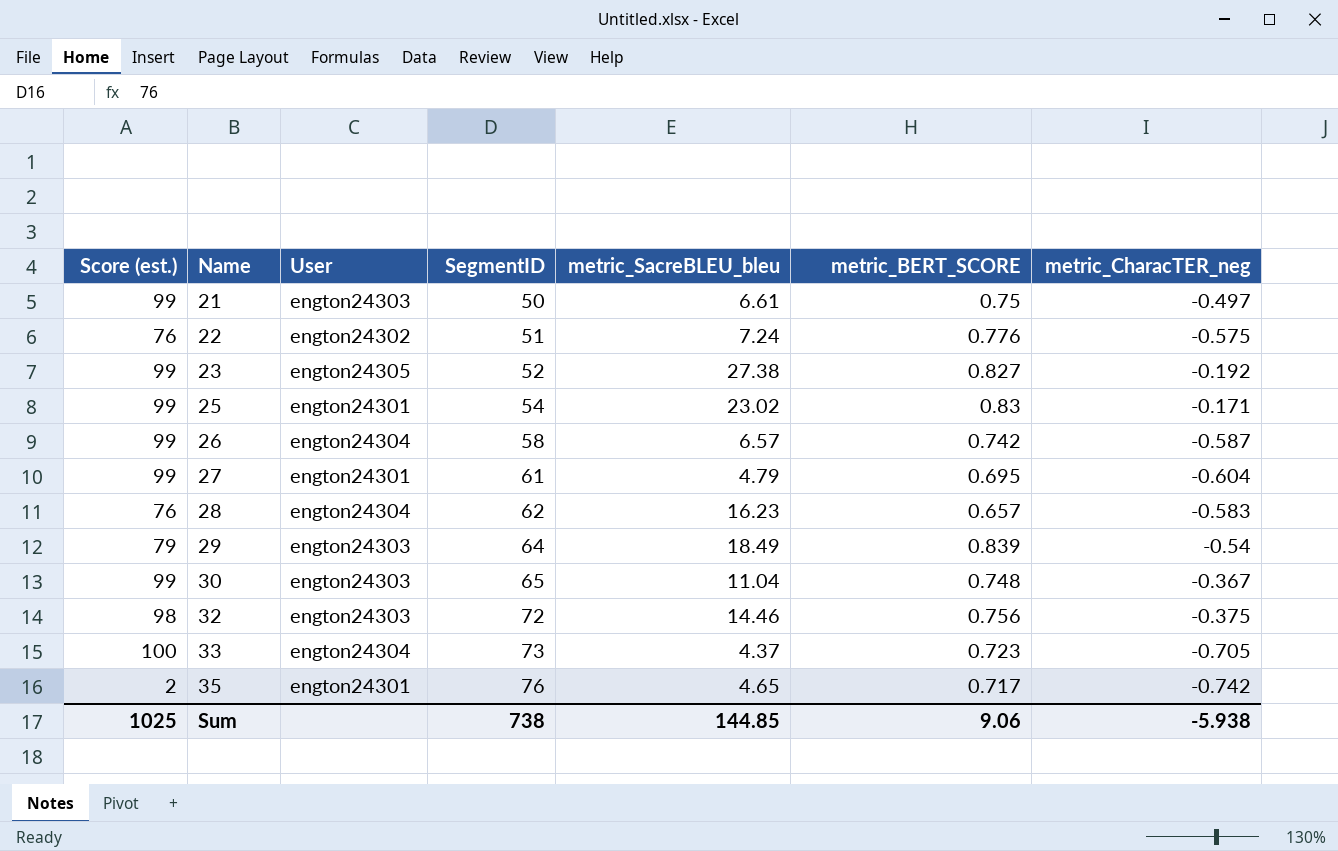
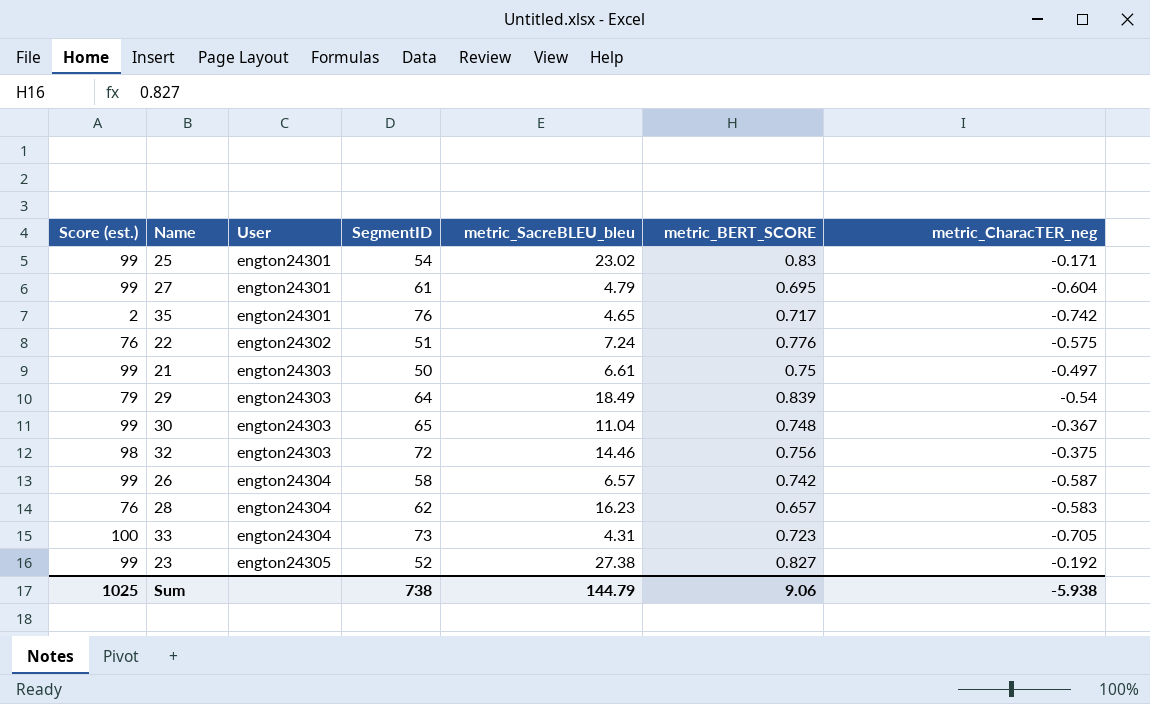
row order: Name ascending -> User ascending
33 | metric_SacreBLEU_bleu: 4.37 -> 4.31
Sum | metric_SacreBLEU_bleu: 144.85 -> 144.79

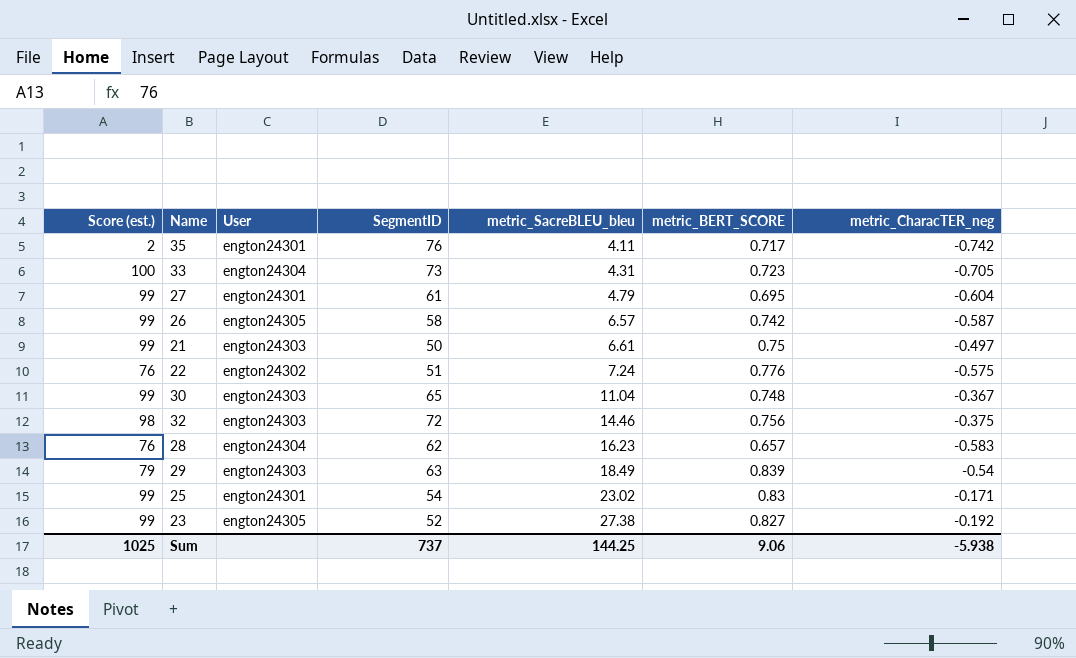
row order: User ascending -> metric_SacreBLEU_bleu ascending
35 | metric_SacreBLEU_bleu: 4.65 -> 4.11
26 | User: engton24304 -> engton24305
29 | SegmentID: 64 -> 63
Sum | SegmentID: 738 -> 737
Sum | metric_SacreBLEU_bleu: 144.79 -> 144.25

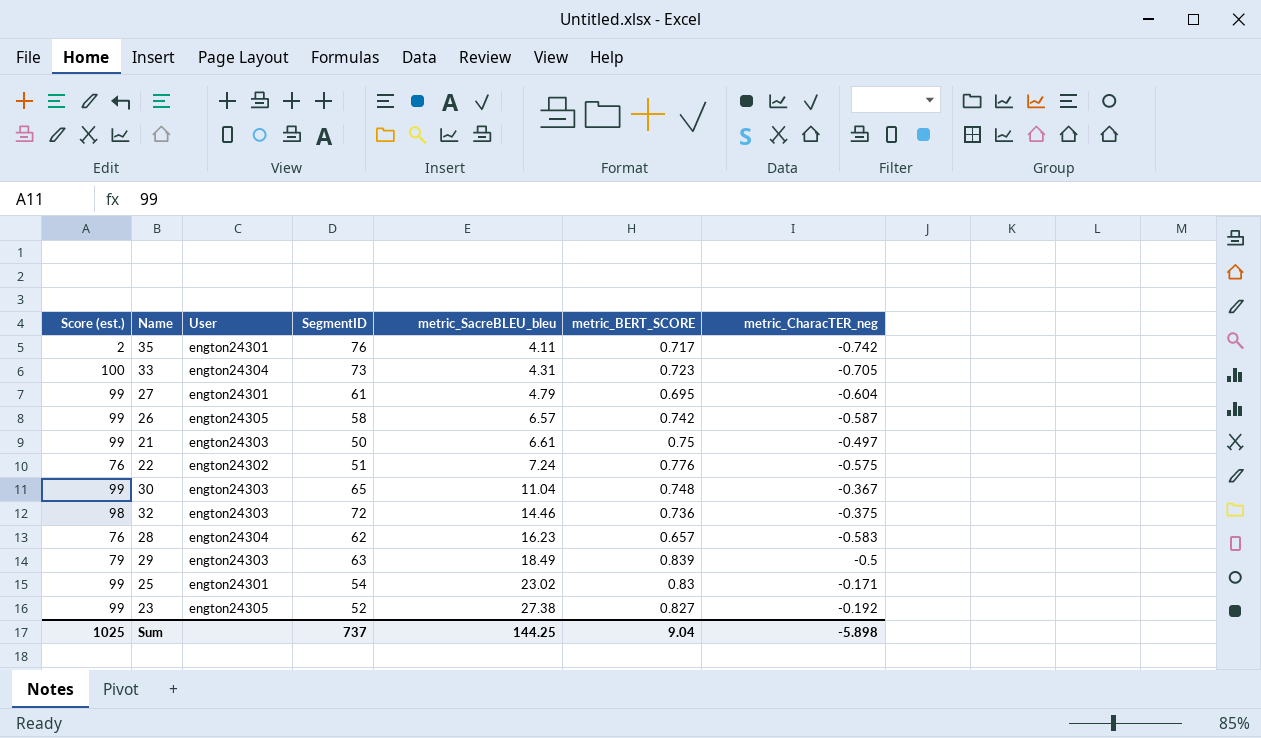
32 | metric_BERT_SCORE: 0.756 -> 0.736
29 | metric_CharacTER_neg: -0.54 -> -0.5
Sum | metric_BERT_SCORE: 9.06 -> 9.04
Sum | metric_CharacTER_neg: -5.938 -> -5.898

